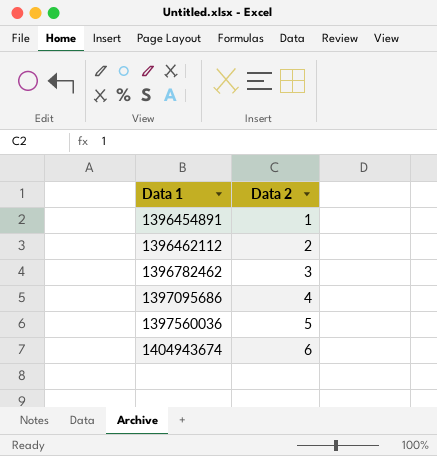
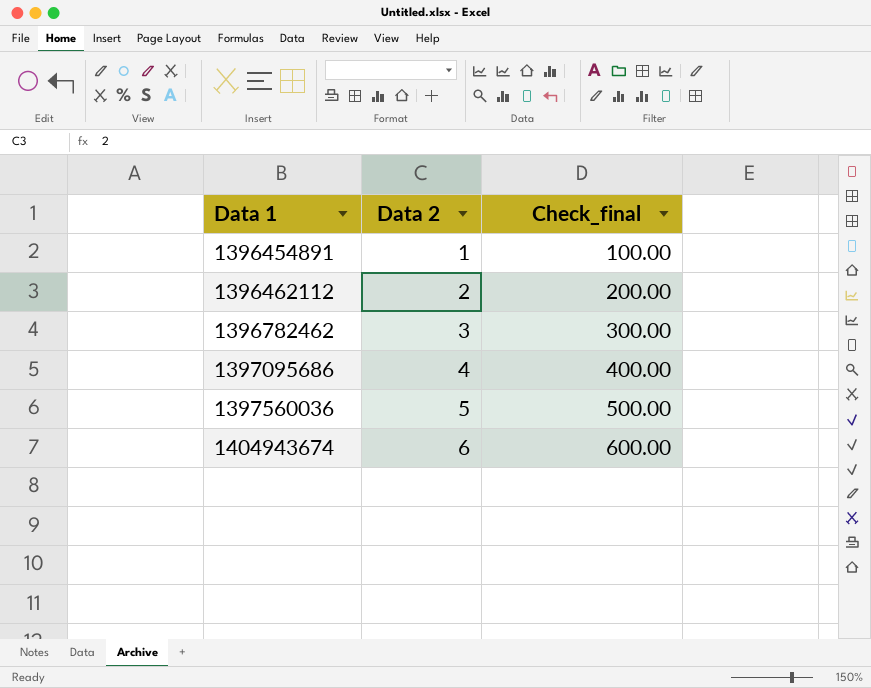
column Check_final | formula: none -> [Data 2] * 100

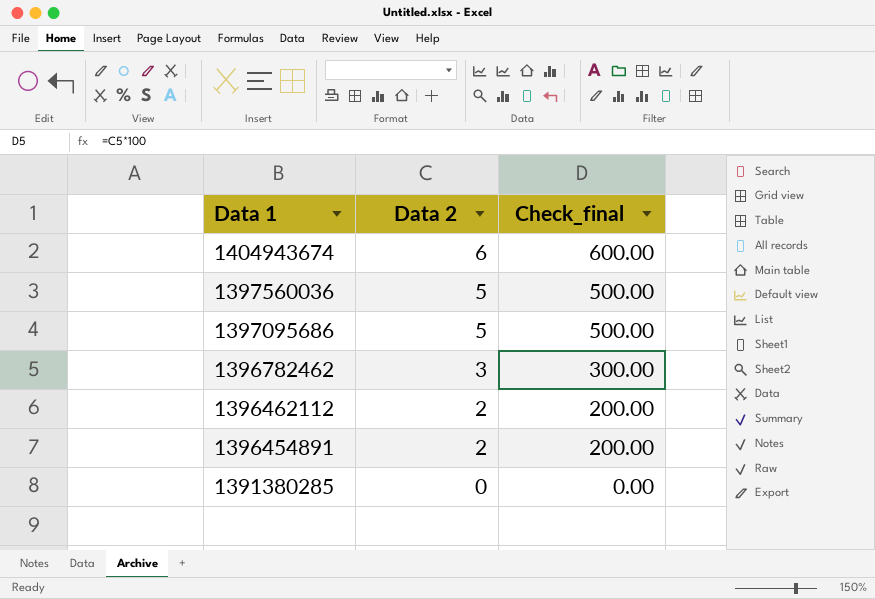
row order: Data 1 ascending -> Data 1 descending
1397095686 | Data 2: 4 -> 5
1397095686 | Check_final: 400.00 -> 500.00
1396454891 | Data 2: 1 -> 2
1396454891 | Check_final: 100.00 -> 200.00
row 1391380285: none -> 0 | 0.00

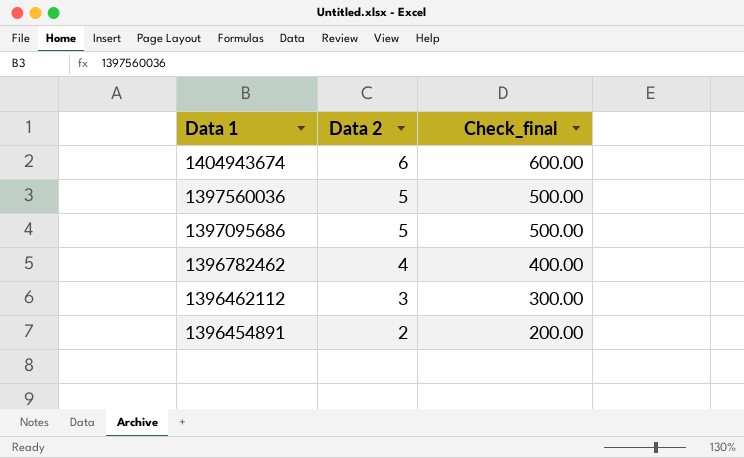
row 1391380285: 0 | 0.00 -> none
1396782462 | Data 2: 3 -> 4
1396782462 | Check_final: 300.00 -> 400.00
1396462112 | Data 2: 2 -> 3
1396462112 | Check_final: 200.00 -> 300.00

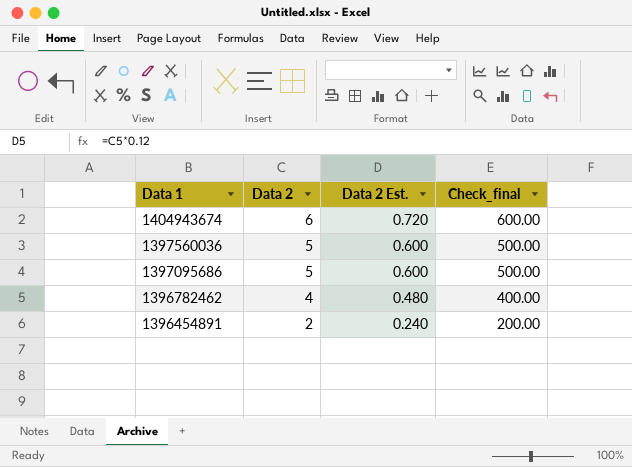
column Data 2 Est. | formula: none -> [Data 2] * 0.12
row 1396462112: 3 | 300.00 -> none

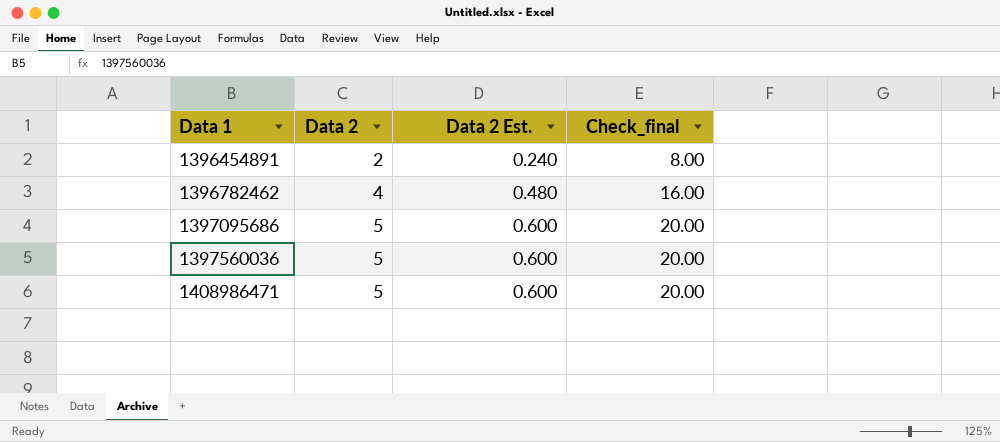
row order: Data 1 descending -> Data 1 ascending
column Check_final | formula: [Data 2] * 100 -> [Data 2] * 4
row 1404943674: 6 | 0.720 | 600.00 -> none
row 1408986471: none -> 5 | 0.600 | 20.00

